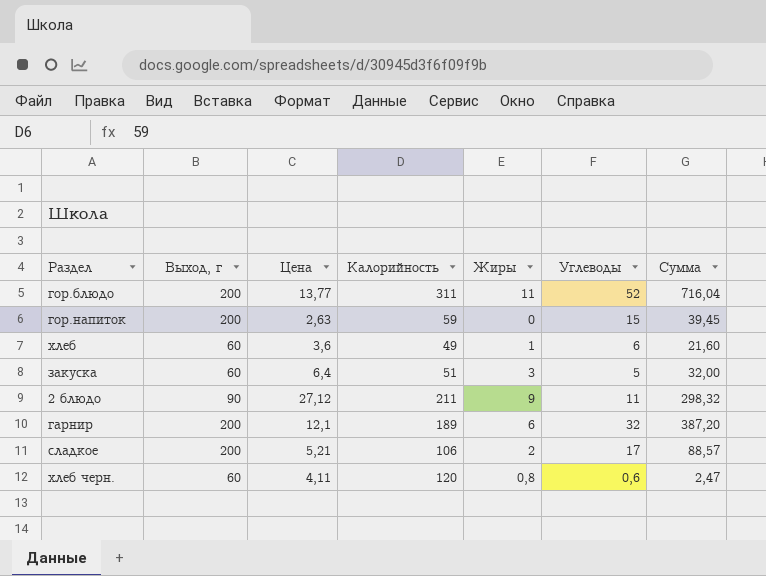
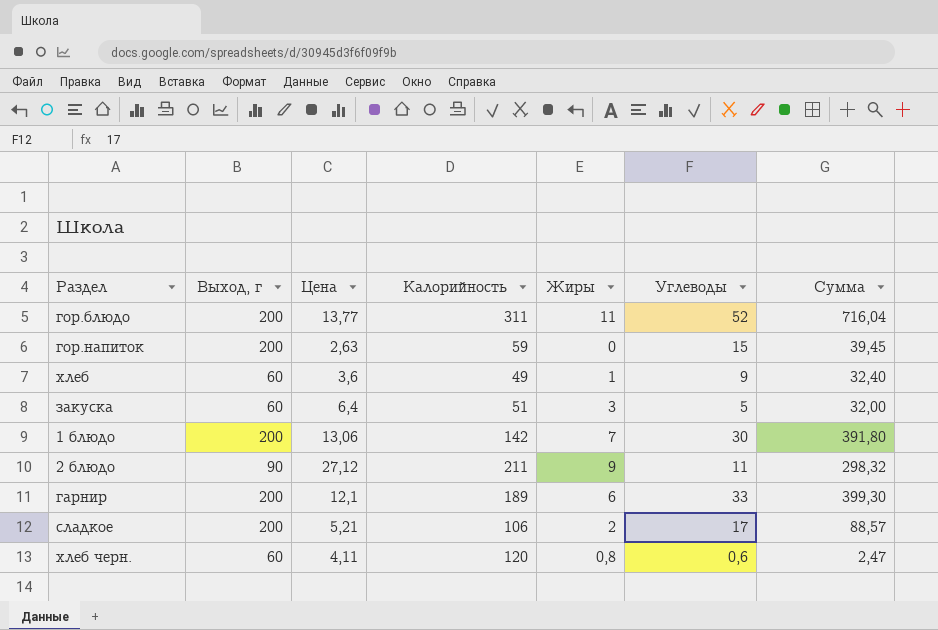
хлеб | Углеводы: 6 -> 9
хлеб | Сумма: 21,60 -> 32,40
row 1 блюдо: none -> 200 | 13,06 | 142 | 7 | 30 | 391,80
гарнир | Углеводы: 32 -> 33
гарнир | Сумма: 387,20 -> 399,30

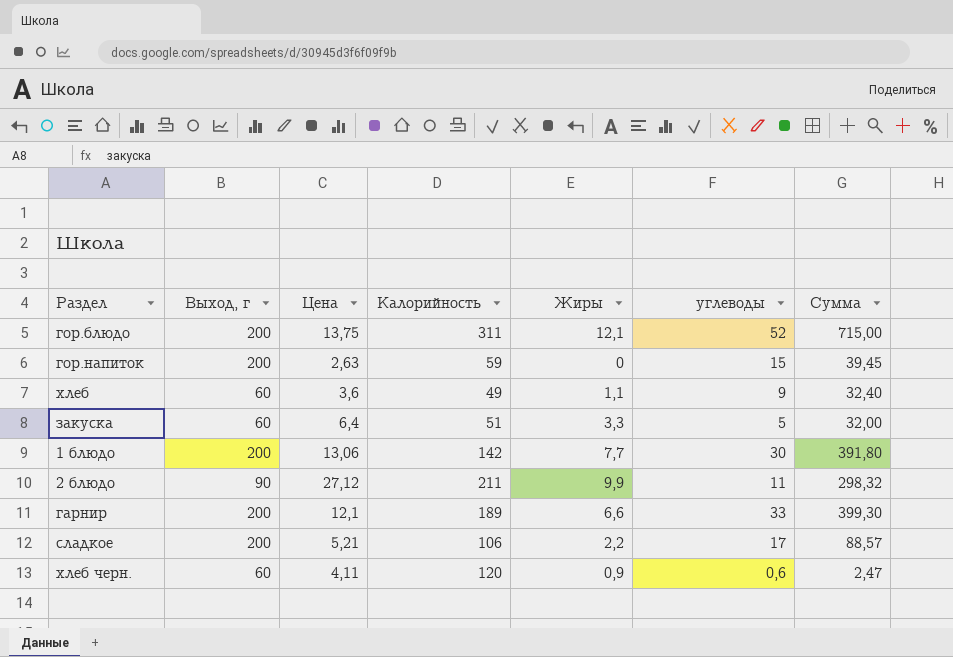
column name: Углеводы -> углеводы
гор.блюдо | Цена: 13,77 -> 13,75
гор.блюдо | Жиры: 11 -> 12,1
гор.блюдо | Сумма: 716,04 -> 715,00
хлеб | Жиры: 1 -> 1,1
закуска | Жиры: 3 -> 3,3
1 блюдо | Жиры: 7 -> 7,7
2 блюдо | Жиры: 9 -> 9,9
гарнир | Жиры: 6 -> 6,6
сладкое | Жиры: 2 -> 2,2
хлеб черн. | Жиры: 0,8 -> 0,9

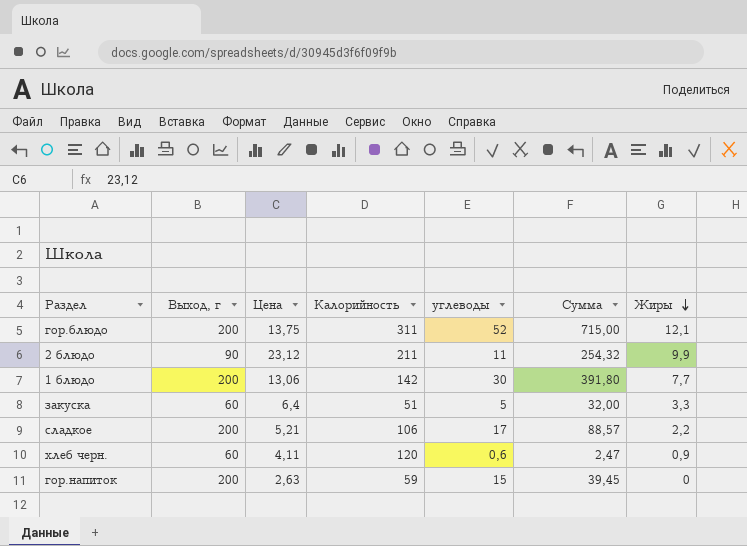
row order: none -> Жиры descending
column Жиры | position: 5 -> 7
row хлеб: 60 | 3,6 | 49 | 1,1 | 9 | 32,40 -> none
row гарнир: 200 | 12,1 | 189 | 6,6 | 33 | 399,30 -> none
2 блюдо | Цена: 27,12 -> 23,12
2 блюдо | Сумма: 298,32 -> 254,32

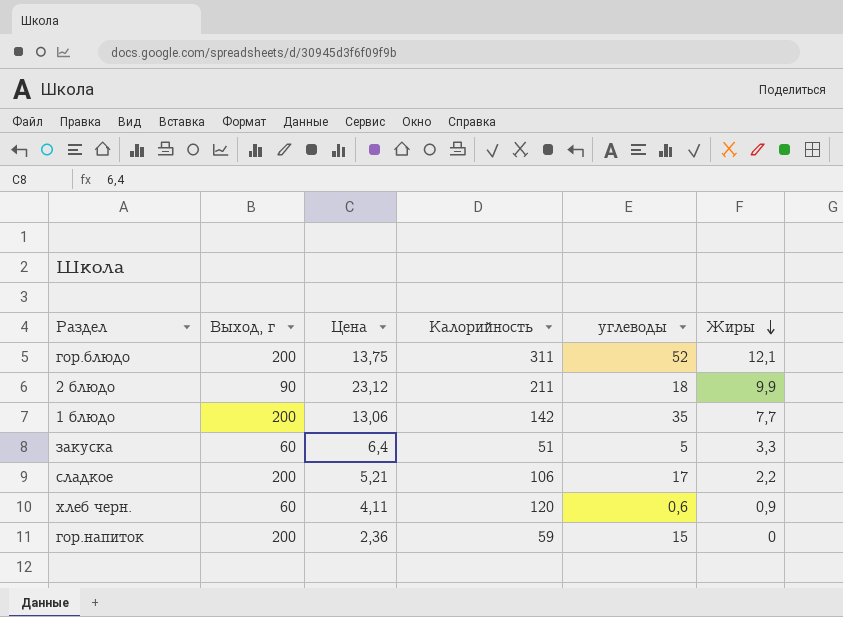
column Сумма | formula: [Цена] * [углеводы] -> none
2 блюдо | углеводы: 11 -> 18
1 блюдо | углеводы: 30 -> 35
гор.напиток | Цена: 2,63 -> 2,36

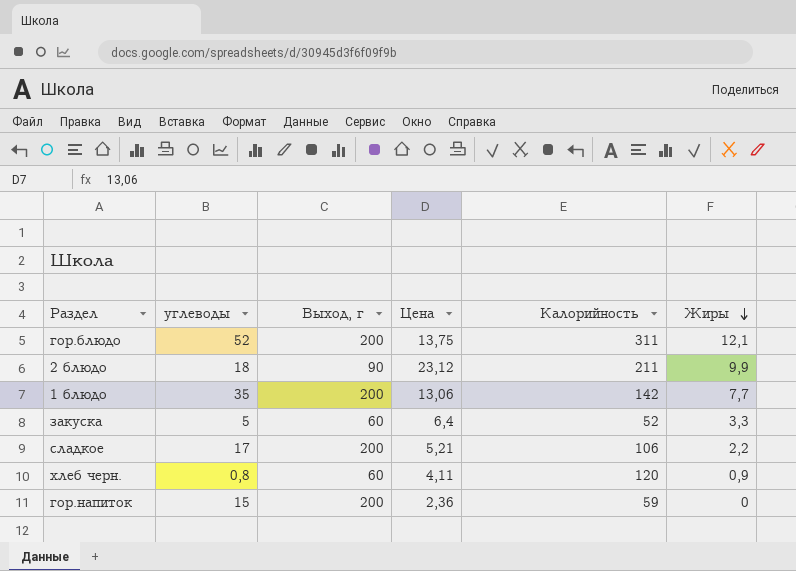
column углеводы | position: 5 -> 2
закуска | Калорийность: 51 -> 52
хлеб черн. | углеводы: 0,6 -> 0,8

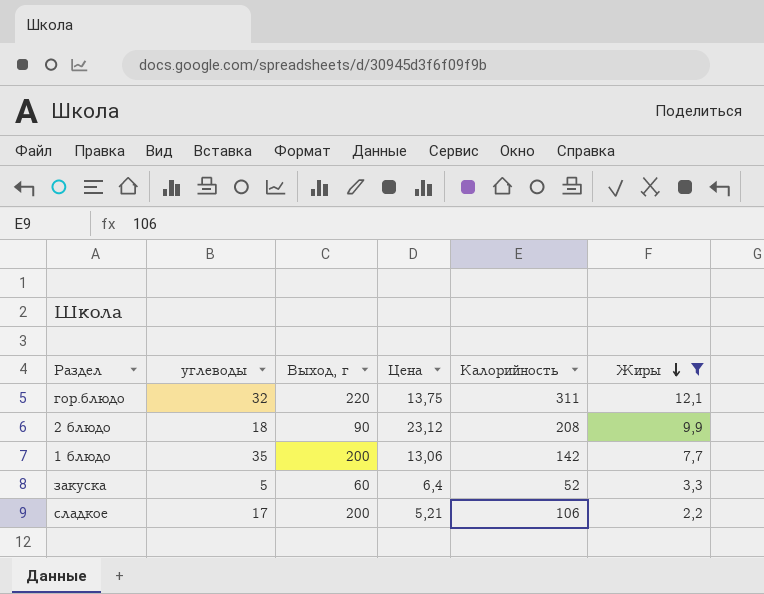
filter: none -> Жиры >= 2,2
гор.блюдо | углеводы: 52 -> 32
гор.блюдо | Выход, г: 200 -> 220
2 блюдо | Калорийность: 211 -> 208

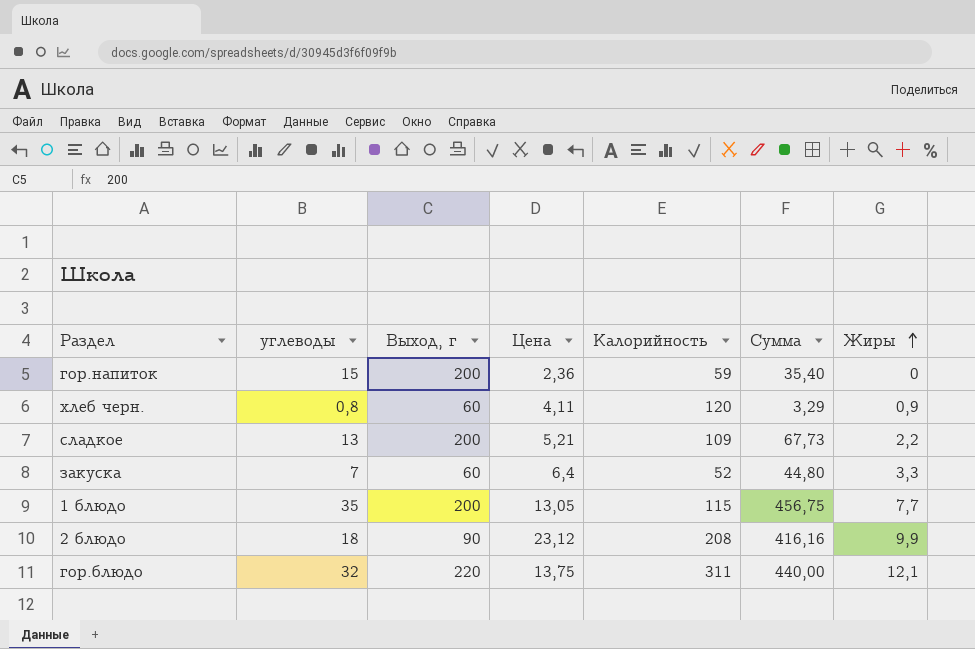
filter: Жиры >= 2,2 -> none
row order: Жиры descending -> Жиры ascending
column Сумма | formula: none -> [углеводы] * [Цена]
сладкое | углеводы: 17 -> 13
сладкое | Калорийность: 106 -> 109
закуска | углеводы: 5 -> 7
1 блюдо | Цена: 13,06 -> 13,05
1 блюдо | Калорийность: 142 -> 115

